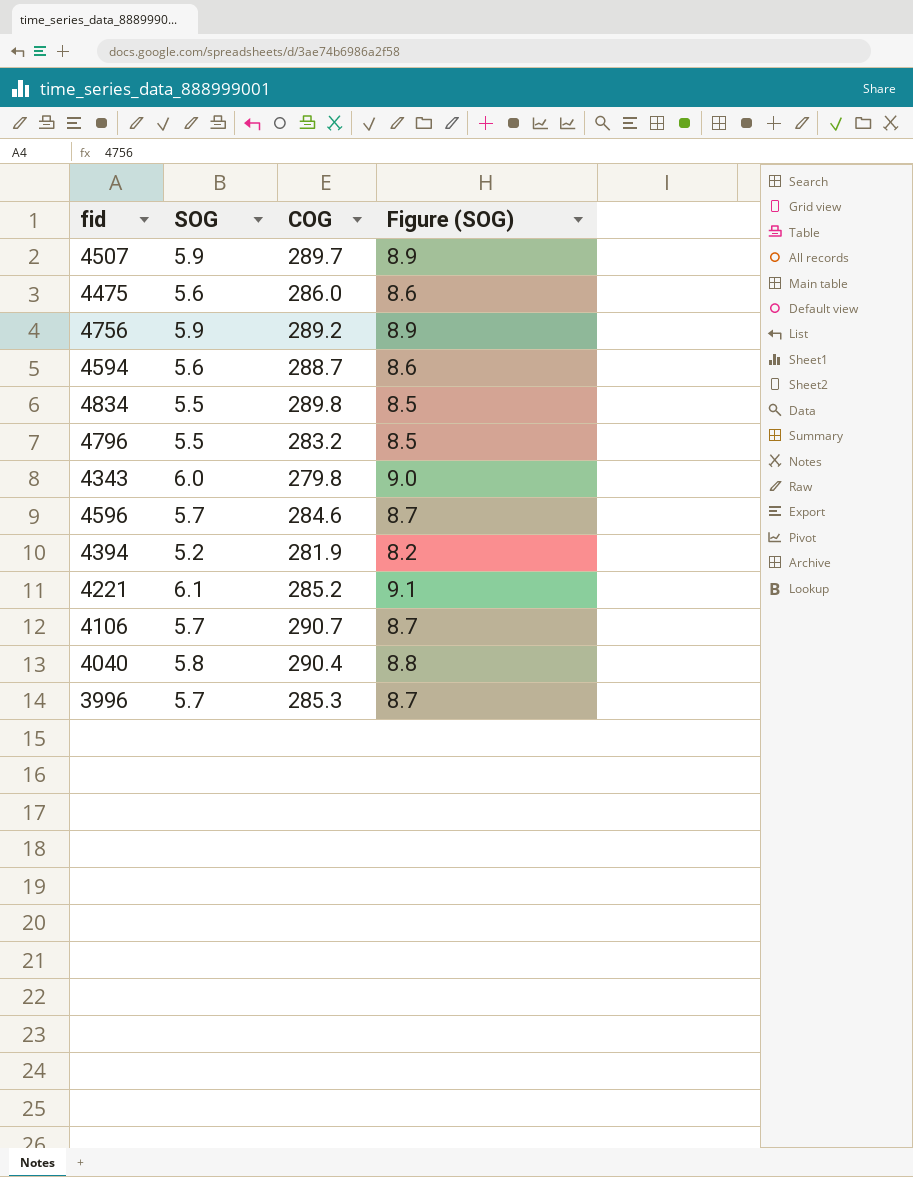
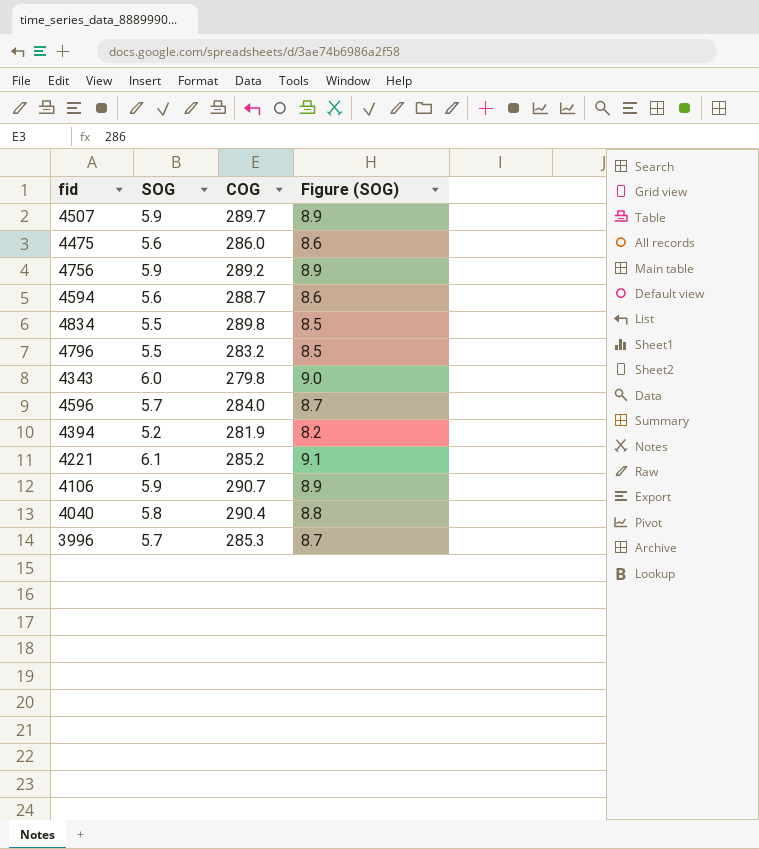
4596 | COG: 284.6 -> 284.0
4106 | SOG: 5.7 -> 5.9
4106 | Figure (SOG): 8.7 -> 8.9

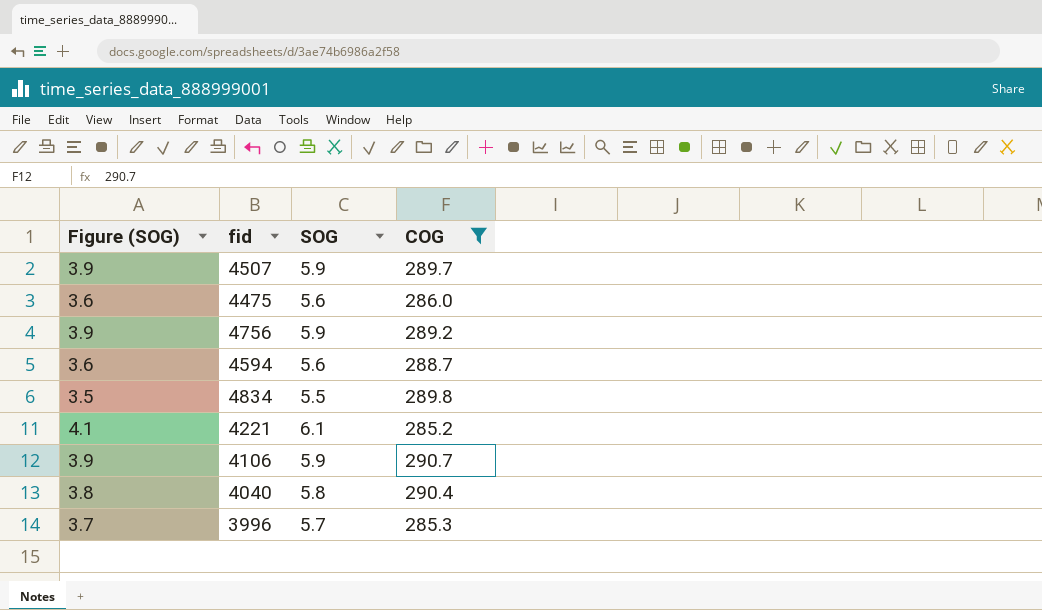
filter: none -> COG >= 285.2
column Figure (SOG) | formula: [SOG] + 3 -> [SOG] - 2
column Figure (SOG) | position: 4 -> 1

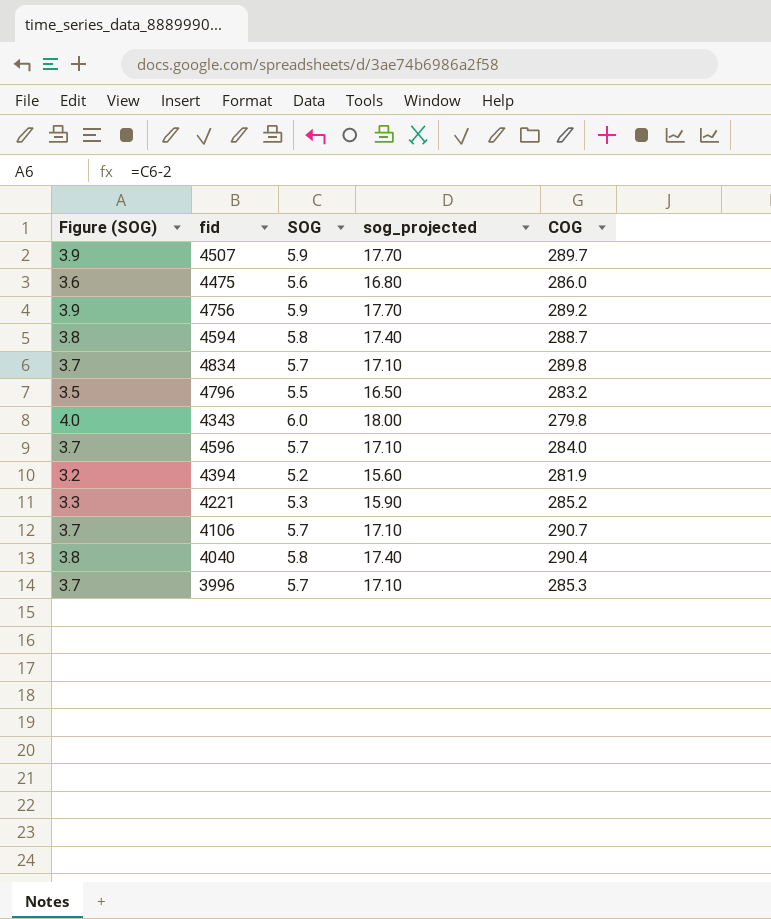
filter: COG >= 285.2 -> none
column sog_projected | formula: none -> [SOG] * 3
4594 | Figure (SOG): 3.6 -> 3.8
4594 | SOG: 5.6 -> 5.8
4834 | Figure (SOG): 3.5 -> 3.7
4834 | SOG: 5.5 -> 5.7
4221 | Figure (SOG): 4.1 -> 3.3
4221 | SOG: 6.1 -> 5.3
4106 | Figure (SOG): 3.9 -> 3.7
4106 | SOG: 5.9 -> 5.7

